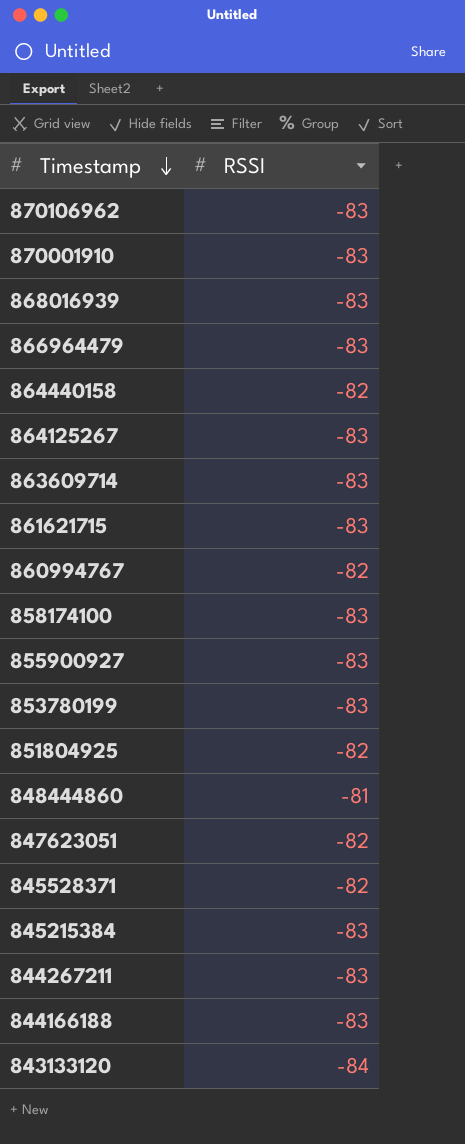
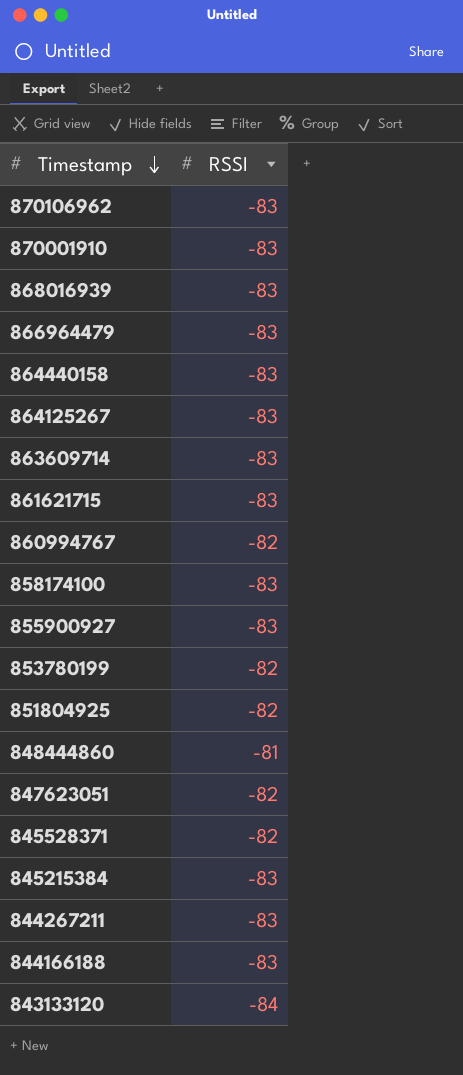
864440158 | RSSI: -82 -> -83
853780199 | RSSI: -83 -> -82

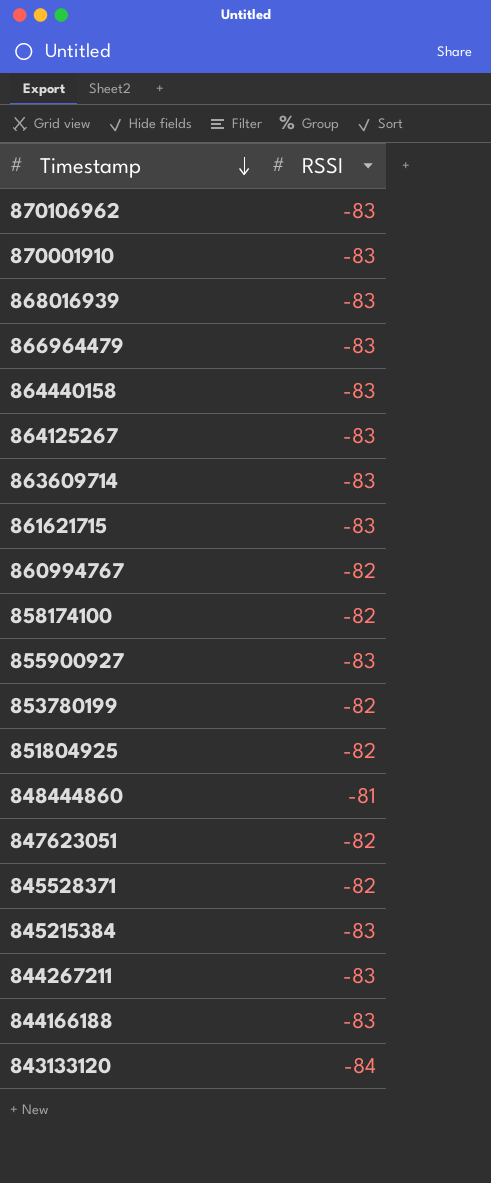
858174100 | RSSI: -83 -> -82

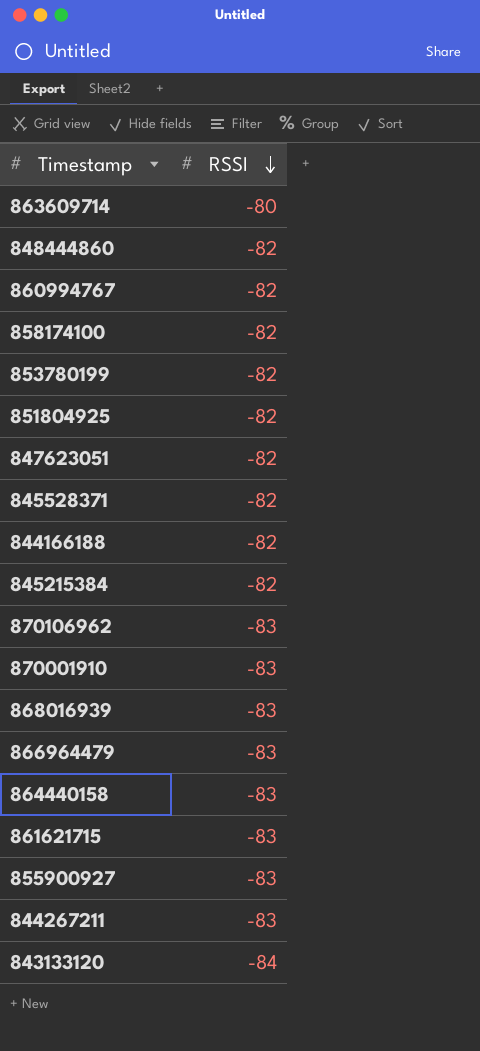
row order: Timestamp descending -> RSSI descending
row 864125267: -83 -> none
863609714 | RSSI: -83 -> -80
848444860 | RSSI: -81 -> -82
844166188 | RSSI: -83 -> -82
845215384 | RSSI: -83 -> -82

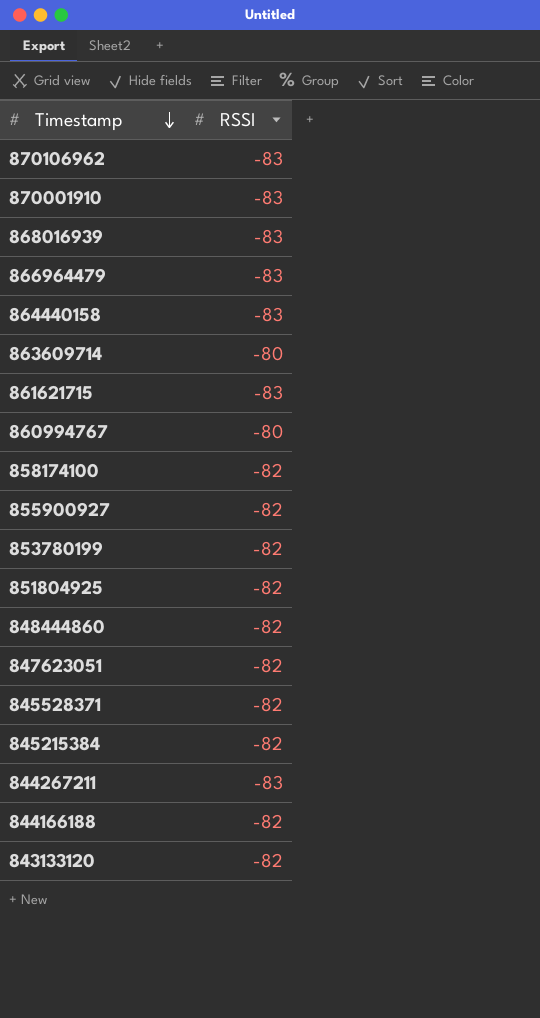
row order: RSSI descending -> Timestamp descending
860994767 | RSSI: -82 -> -80
855900927 | RSSI: -83 -> -82
843133120 | RSSI: -84 -> -82

